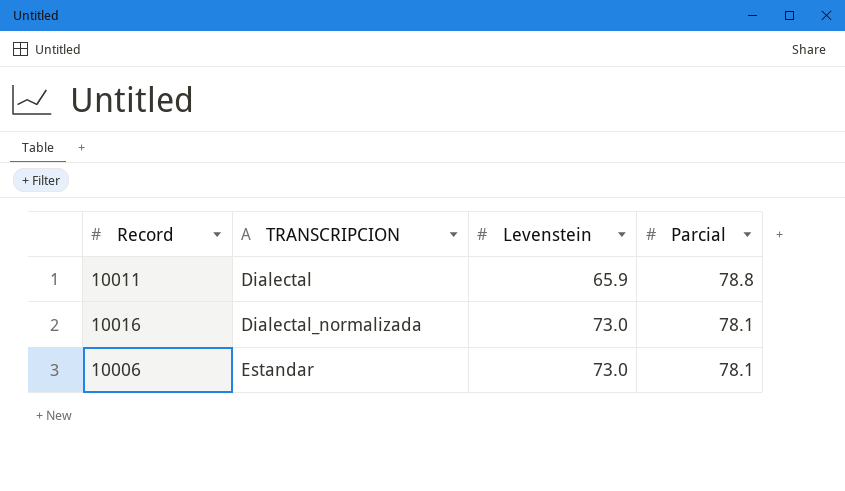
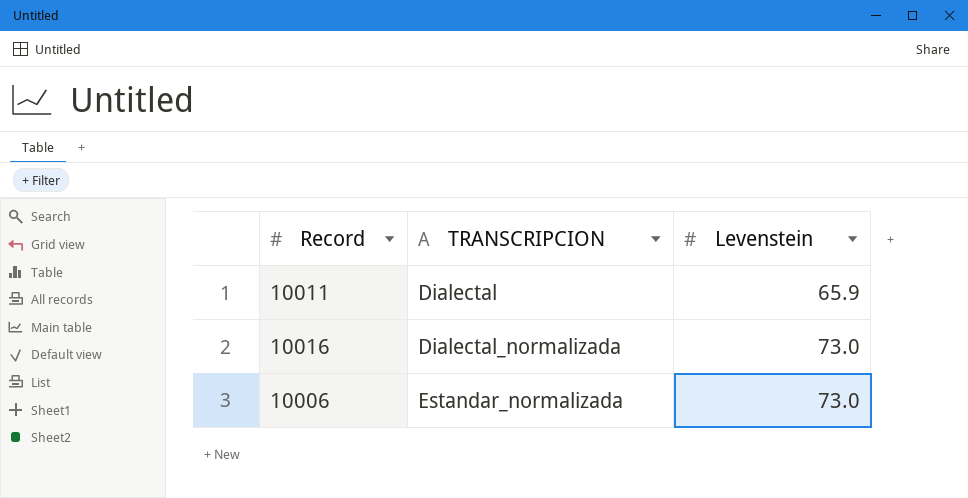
column Parcial | position: 4 -> none
10006 | TRANSCRIPCION: Estandar -> Estandar_normalizada

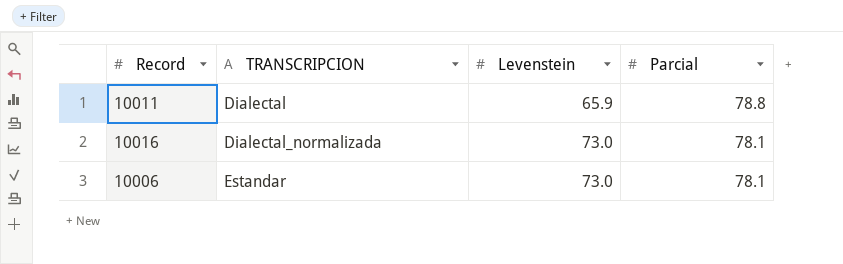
column Parcial | position: none -> 4
10006 | TRANSCRIPCION: Estandar_normalizada -> Estandar

